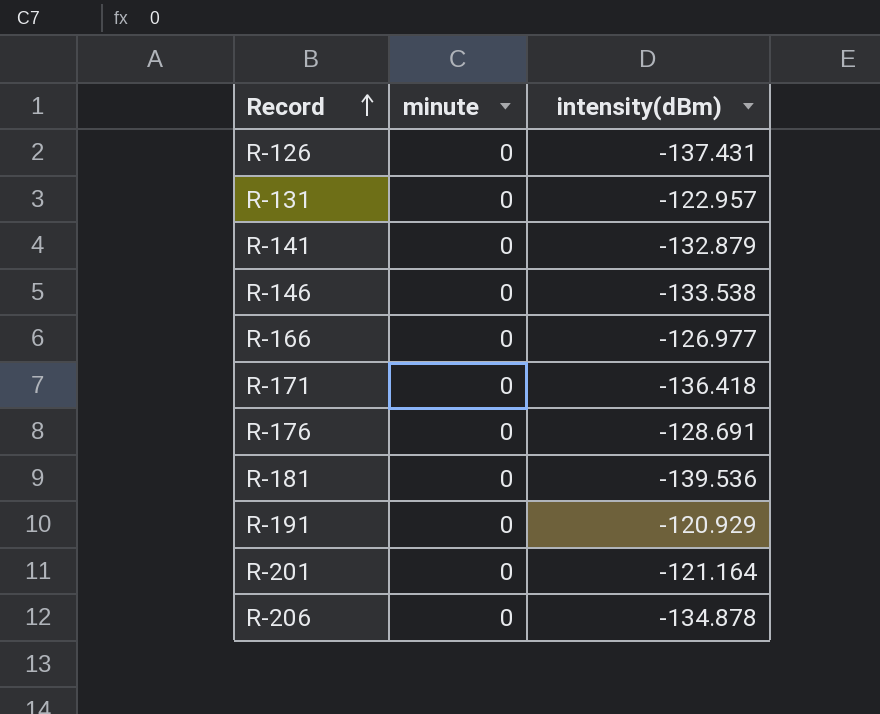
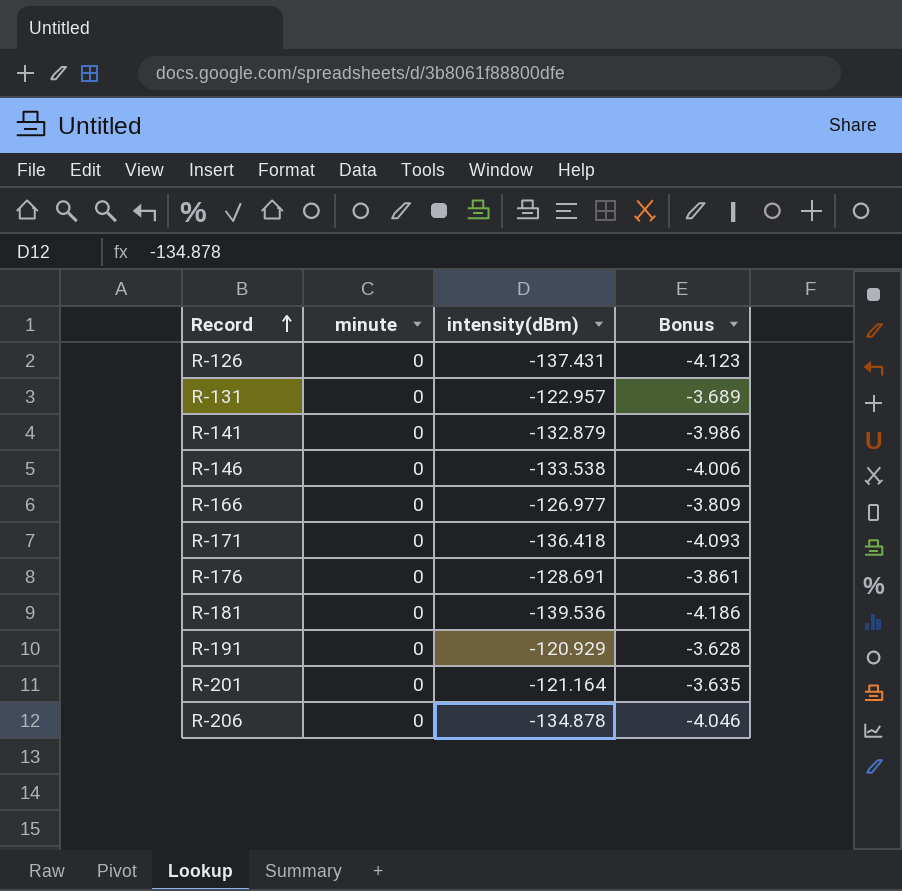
column Bonus | formula: none -> [intensity(dBm)] * 0.03

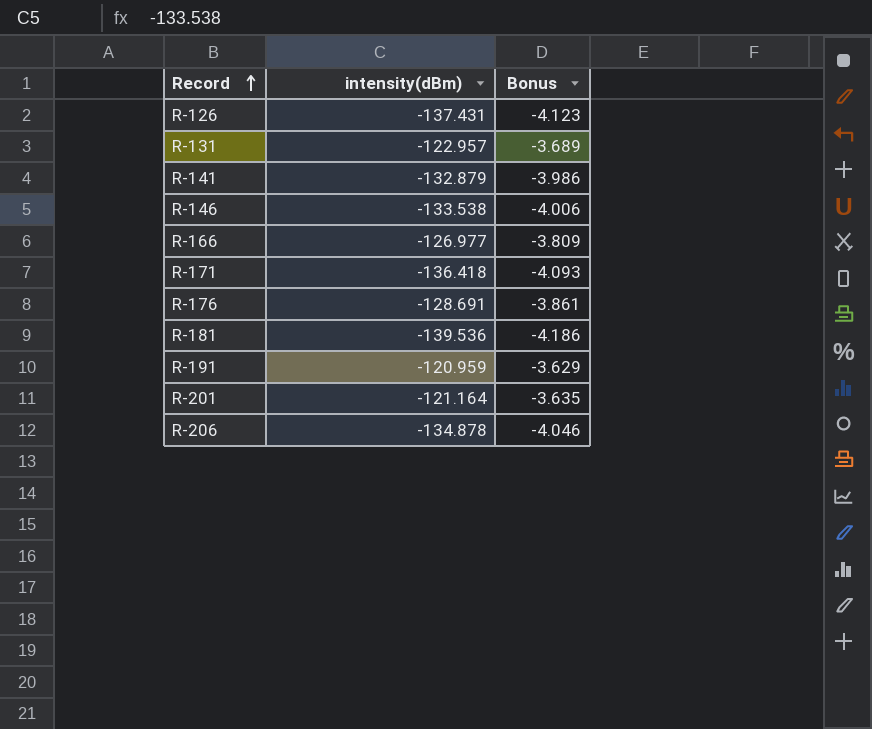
column minute | position: 2 -> none
R-191 | intensity(dBm): -120.929 -> -120.959
R-191 | Bonus: -3.628 -> -3.629

